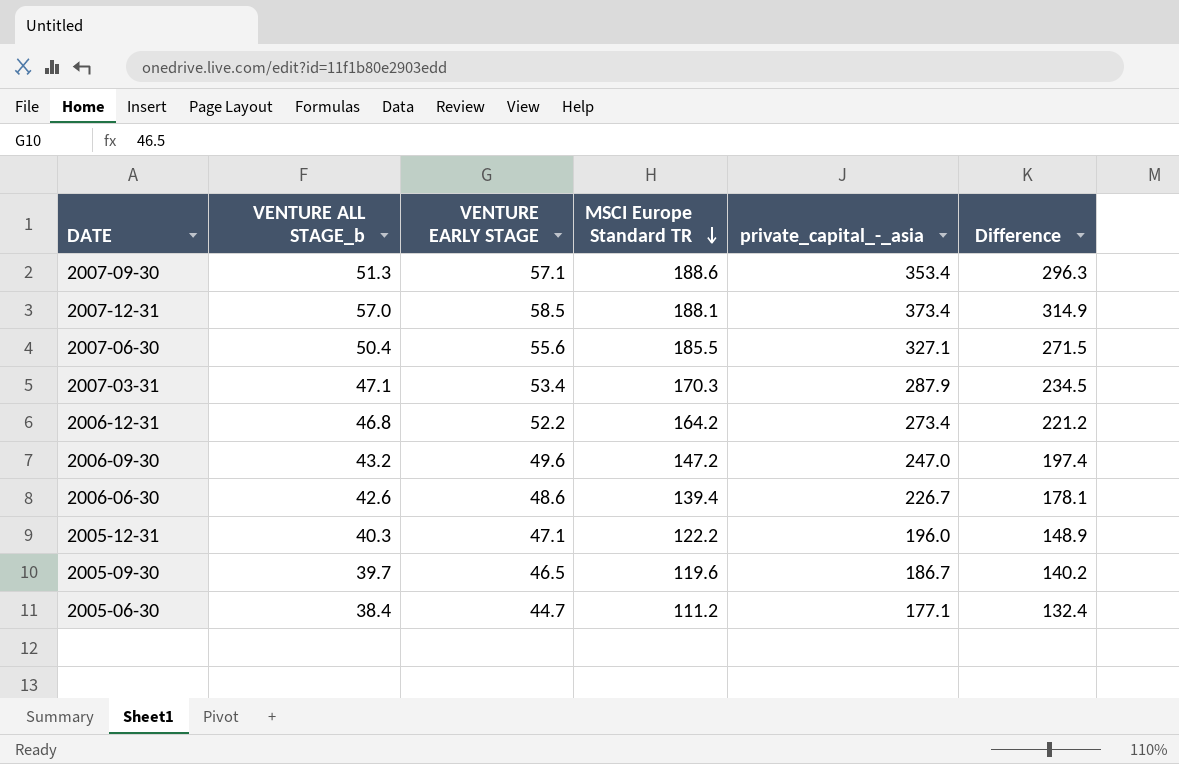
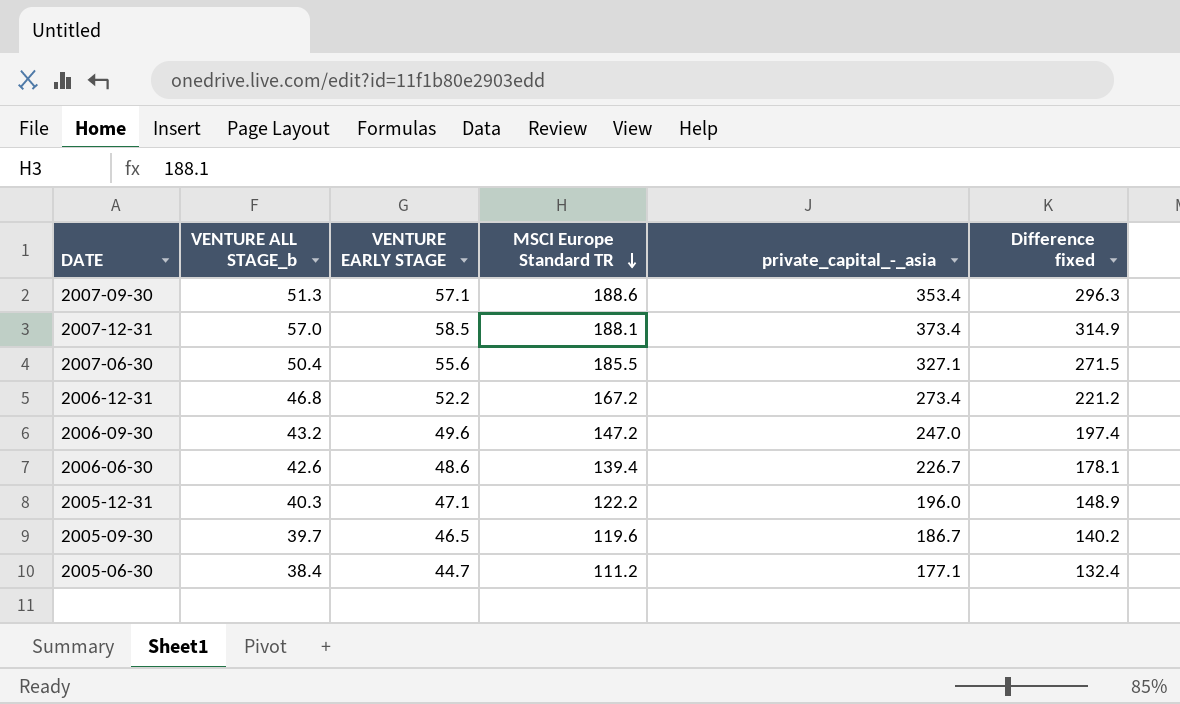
column name: Difference -> Difference fixed
row 2007-03-31: 47.1 | 53.4 | 170.3 | 287.9 | 234.5 -> none
2006-12-31 | MSCI Europe Standard TR: 164.2 -> 167.2

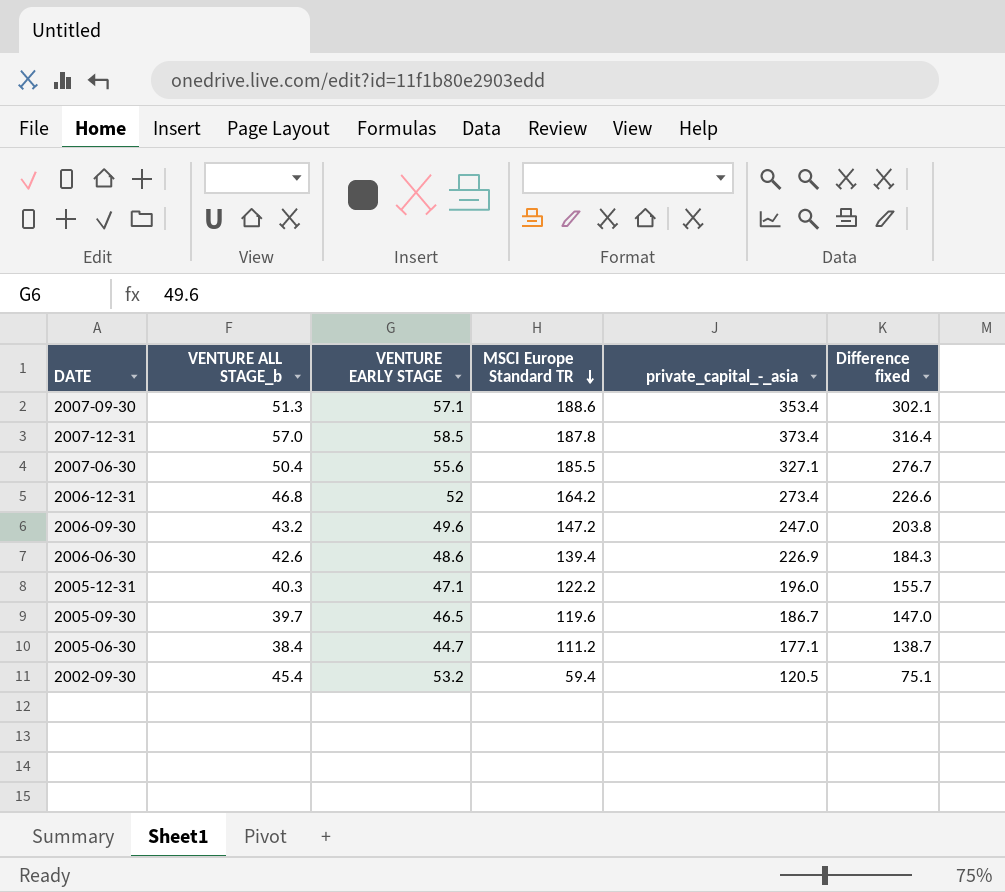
column Difference fixed | formula: [private_capital_-_asia] - [VENTURE EARLY STAGE] -> [private_capital_-_asia] - [VENTURE ALL STAGE_b]
2007-12-31 | MSCI Europe Standard TR: 188.1 -> 187.8
2006-12-31 | VENTURE EARLY STAGE: 52.2 -> 52
2006-12-31 | MSCI Europe Standard TR: 167.2 -> 164.2
2006-06-30 | private_capital_-_asia: 226.7 -> 226.9
row 2002-09-30: none -> 45.4 | 53.2 | 59.4 | 120.5 | 75.1

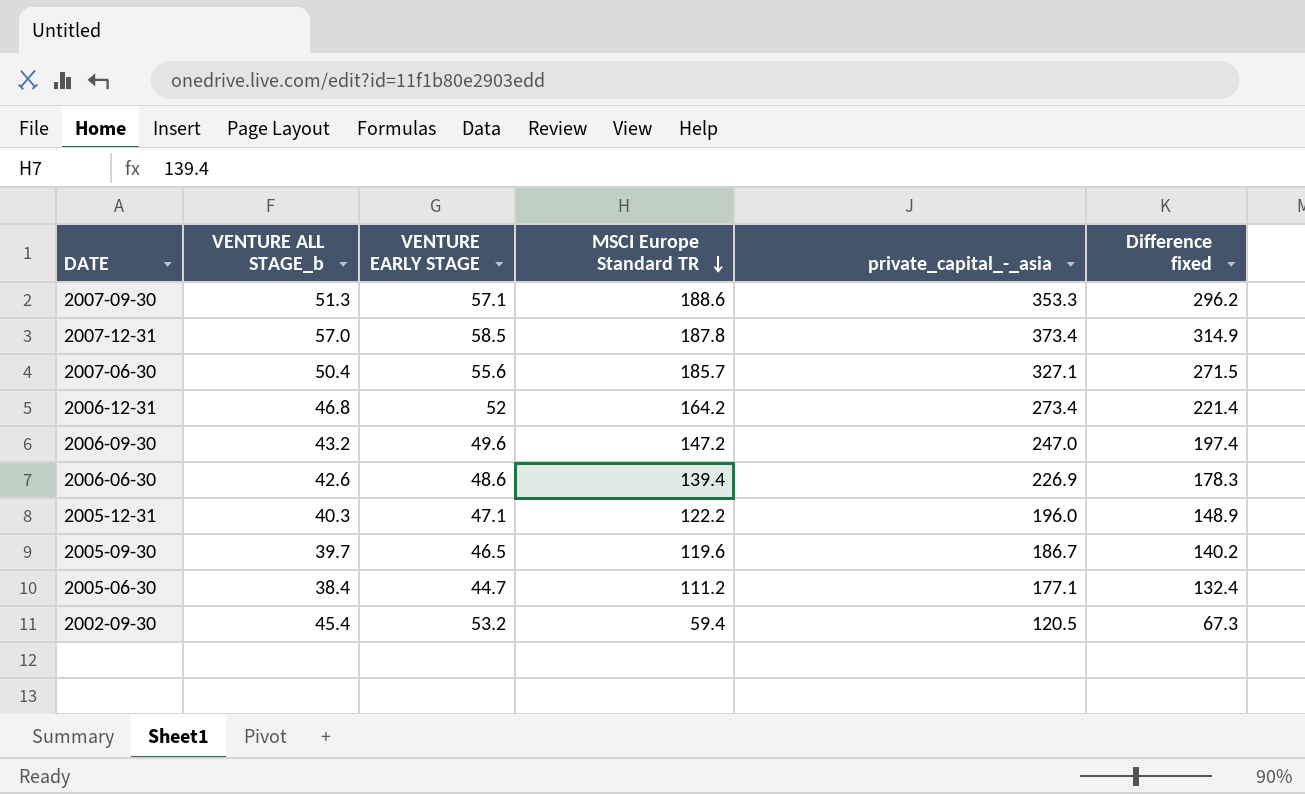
column Difference fixed | formula: [private_capital_-_asia] - [VENTURE ALL STAGE_b] -> [private_capital_-_asia] - [VENTURE EARLY STAGE]
2007-09-30 | private_capital_-_asia: 353.4 -> 353.3
2007-06-30 | MSCI Europe Standard TR: 185.5 -> 185.7

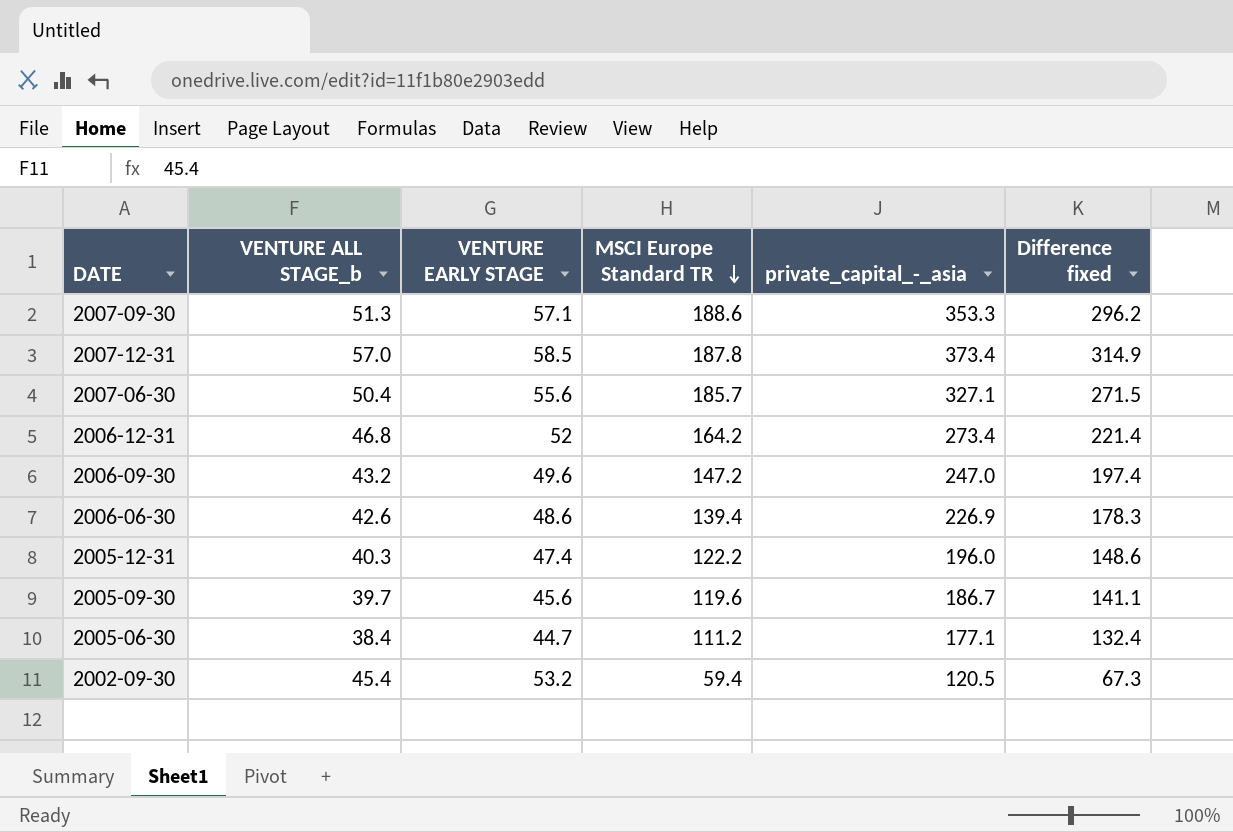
2005-12-31 | VENTURE EARLY STAGE: 47.1 -> 47.4
2005-12-31 | Difference fixed: 148.9 -> 148.6
2005-09-30 | VENTURE EARLY STAGE: 46.5 -> 45.6
2005-09-30 | Difference fixed: 140.2 -> 141.1

